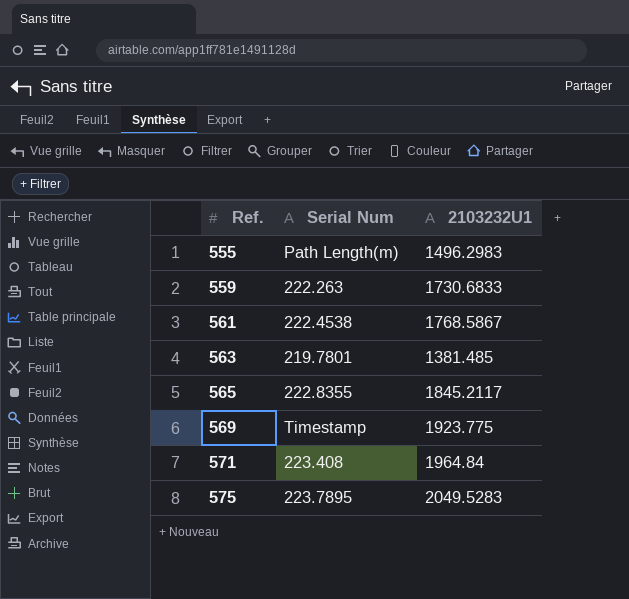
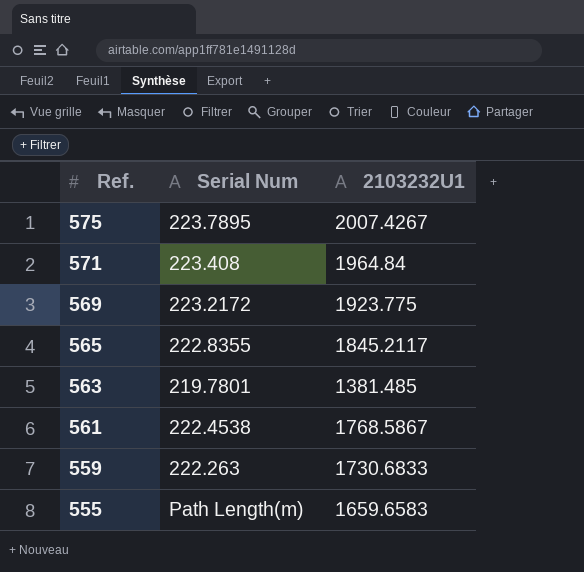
row order: Ref. ascending -> Ref. descending
575 | 2103232U1: 2049.5283 -> 2007.4267
569 | Serial Num: Timestamp -> 223.2172
555 | 2103232U1: 1496.2983 -> 1659.6583

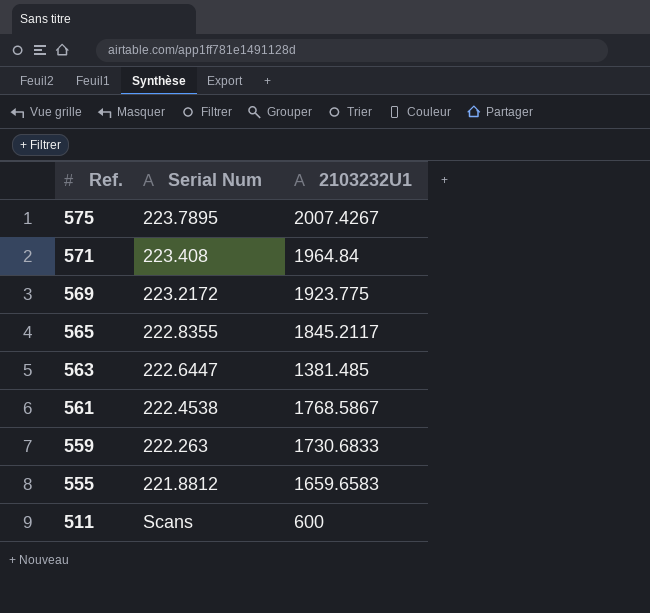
563 | Serial Num: 219.7801 -> 222.6447
555 | Serial Num: Path Length(m) -> 221.8812
row 511: none -> Scans | 600

